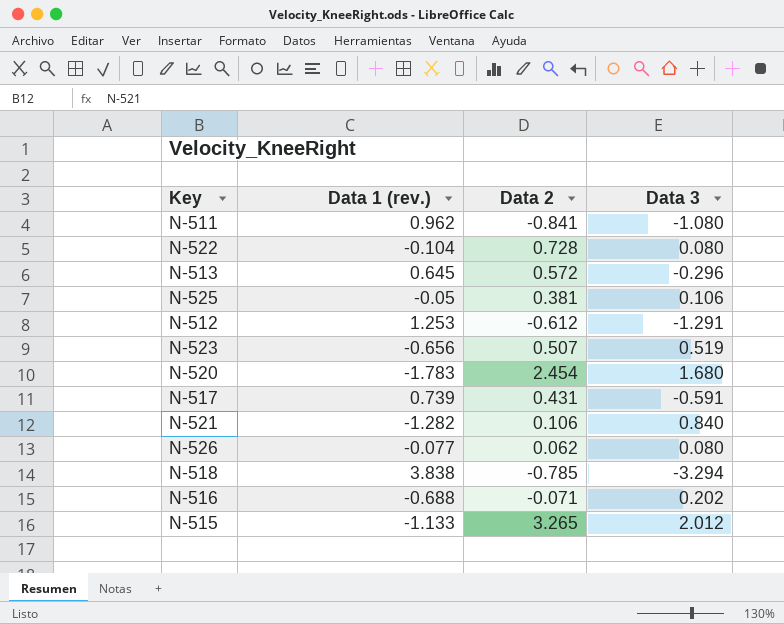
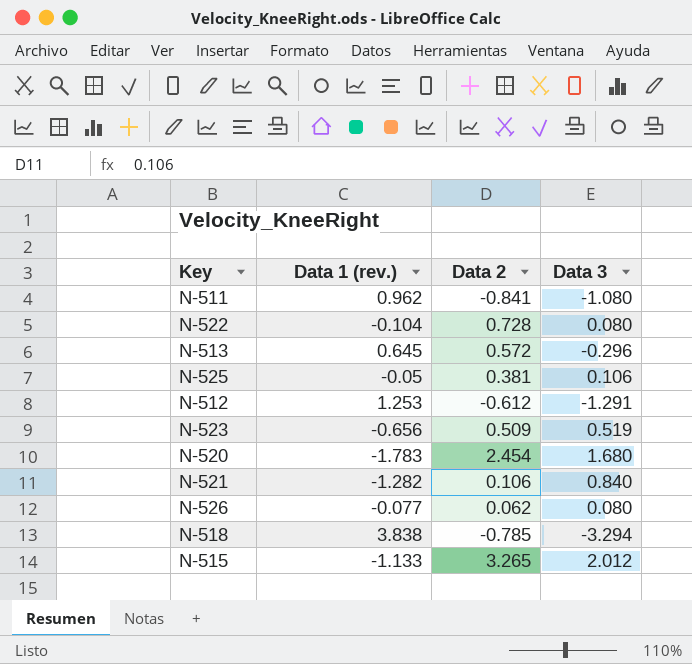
row N-517: 0.739 | 0.431 | -0.591 -> none
row N-516: -0.688 | -0.071 | 0.202 -> none
N-523 | Data 2: 0.507 -> 0.509

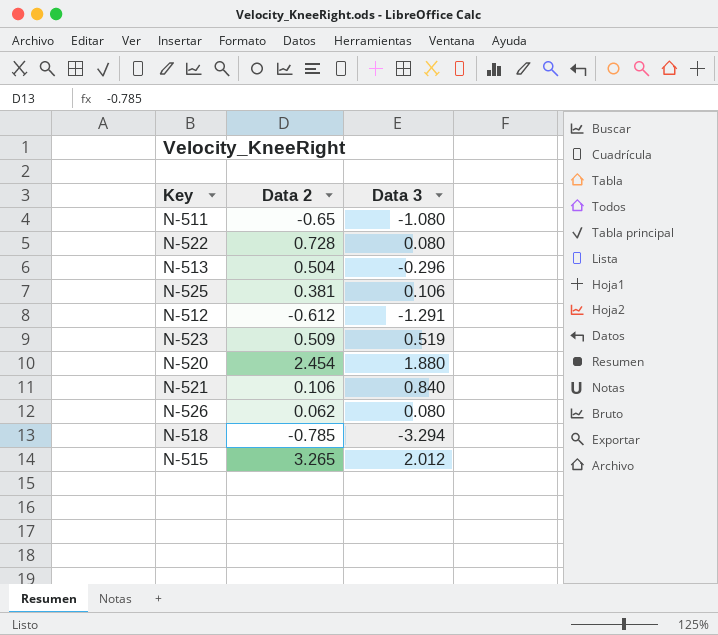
column Data 1 (rev.) | position: 2 -> none
N-511 | Data 2: -0.841 -> -0.65
N-513 | Data 2: 0.572 -> 0.504
N-520 | Data 3: 1.680 -> 1.880

